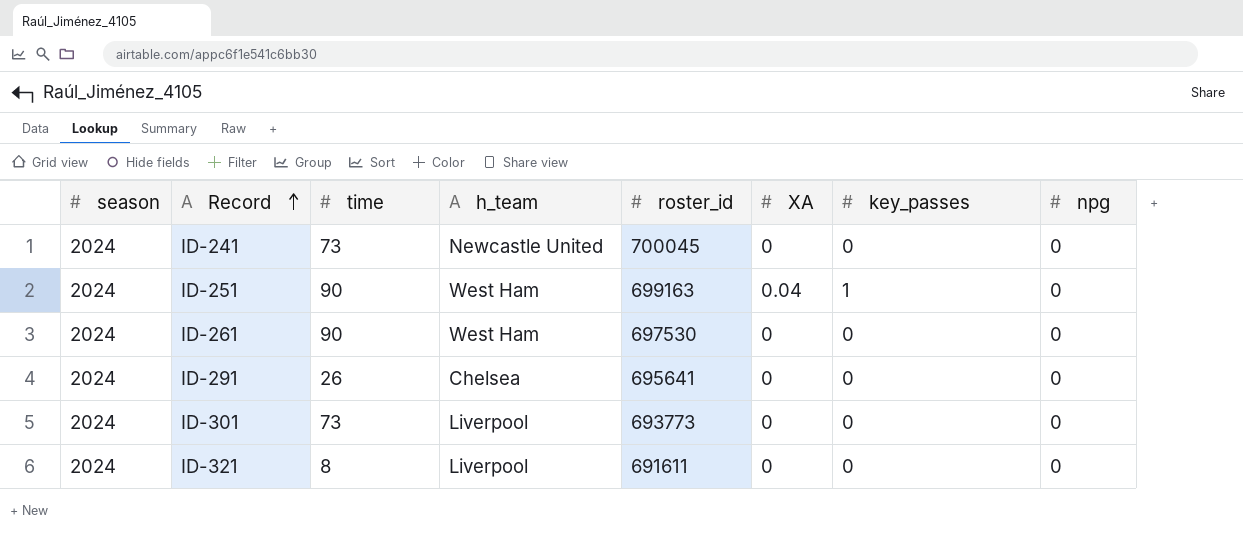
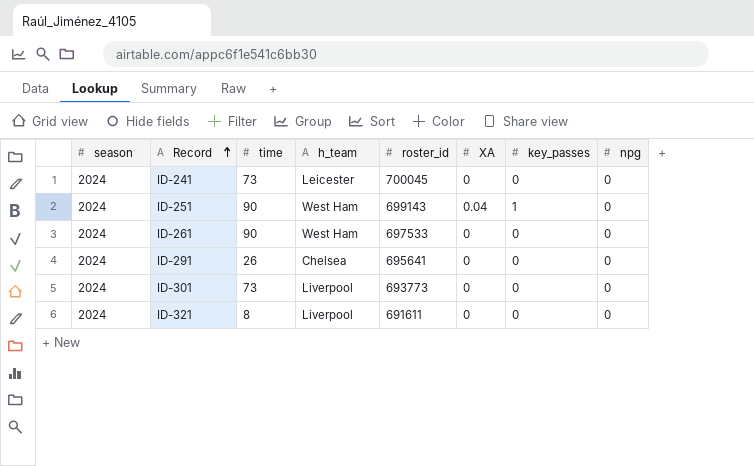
ID-241 | h_team: Newcastle United -> Leicester
ID-251 | roster_id: 699163 -> 699143
ID-261 | roster_id: 697530 -> 697533

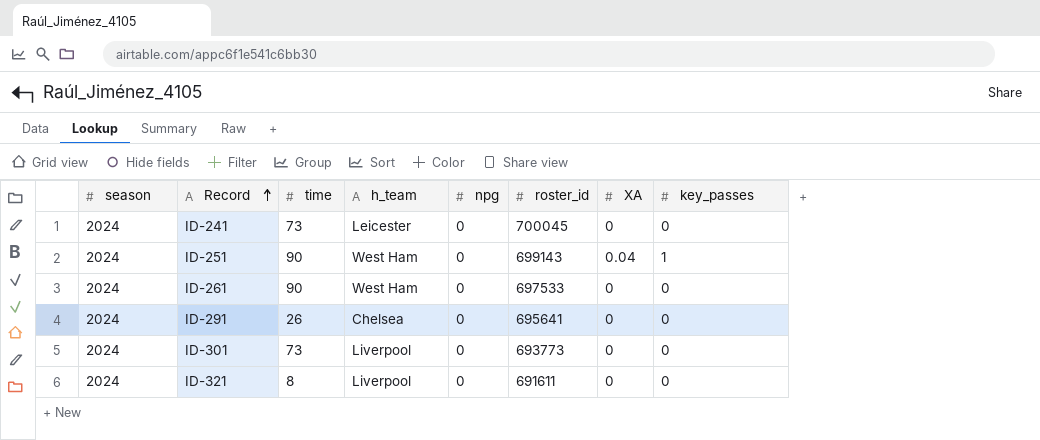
column npg | position: 8 -> 5

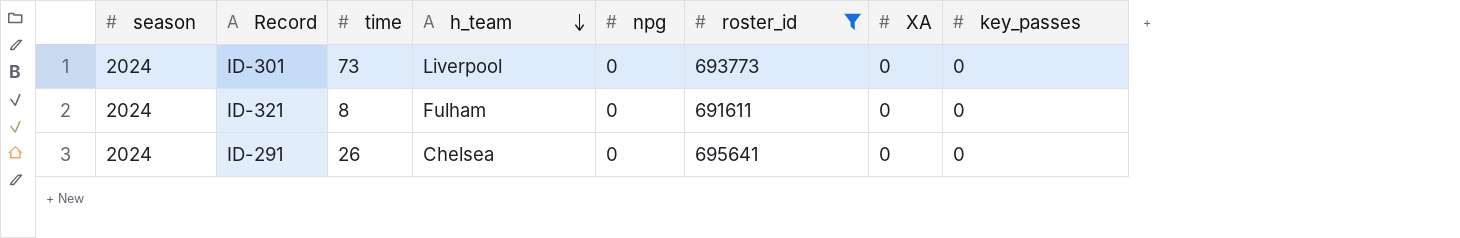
filter: none -> roster_id <= 695641
row order: Record ascending -> h_team descending
ID-321 | h_team: Liverpool -> Fulham

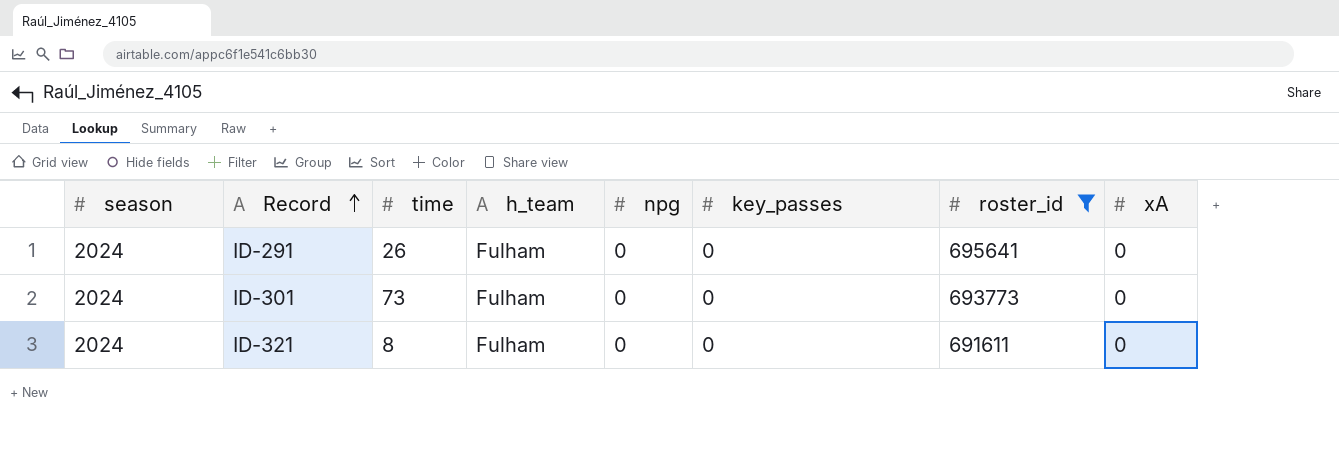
row order: h_team descending -> Record ascending
column key_passes | position: 8 -> 6
column name: XA -> xA
ID-291 | h_team: Chelsea -> Fulham
ID-301 | h_team: Liverpool -> Fulham

